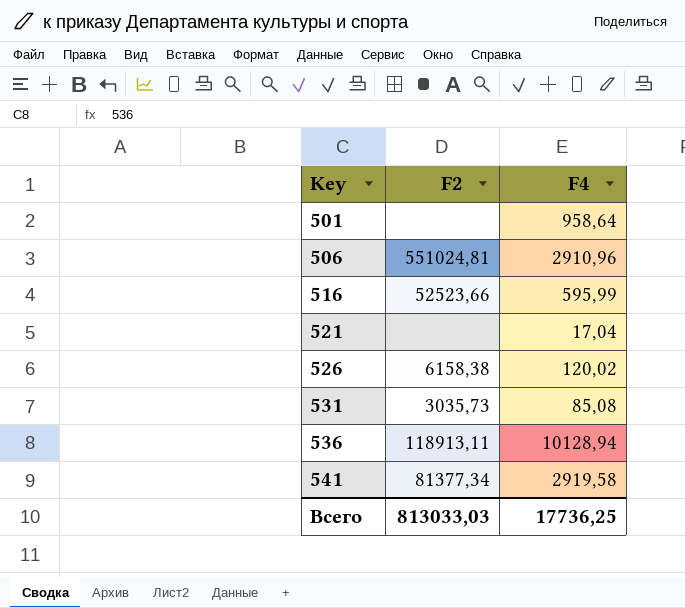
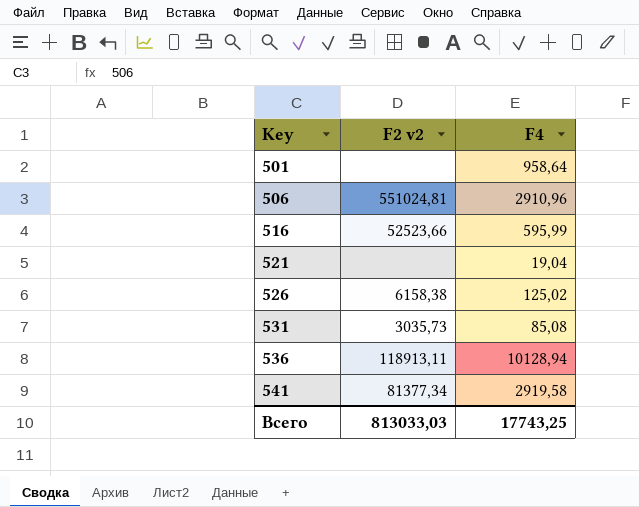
column name: F2 -> F2 v2
521 | F4: 17,04 -> 19,04
526 | F4: 120,02 -> 125,02
Всего | F4: 17736,25 -> 17743,25

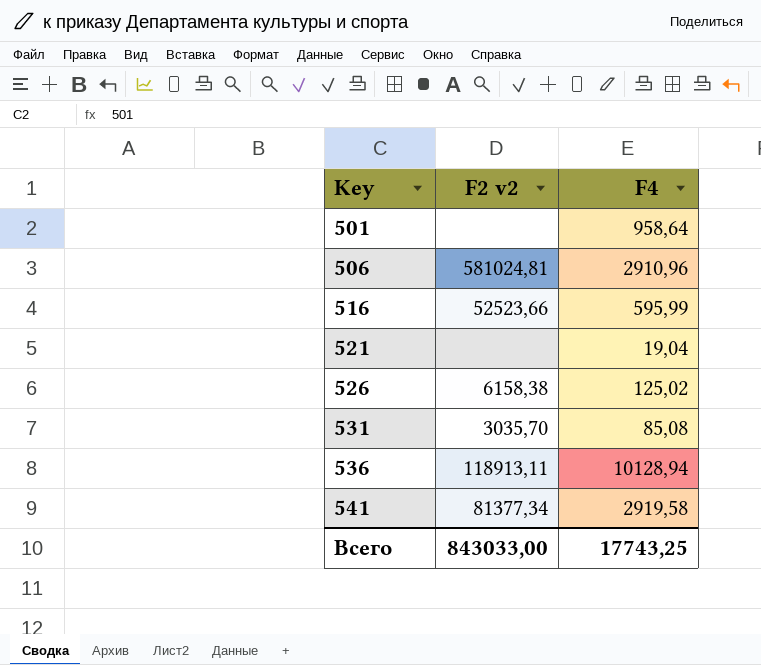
506 | F2 v2: 551024,81 -> 581024,81
531 | F2 v2: 3035,73 -> 3035,70
Всего | F2 v2: 813033,03 -> 843033,00

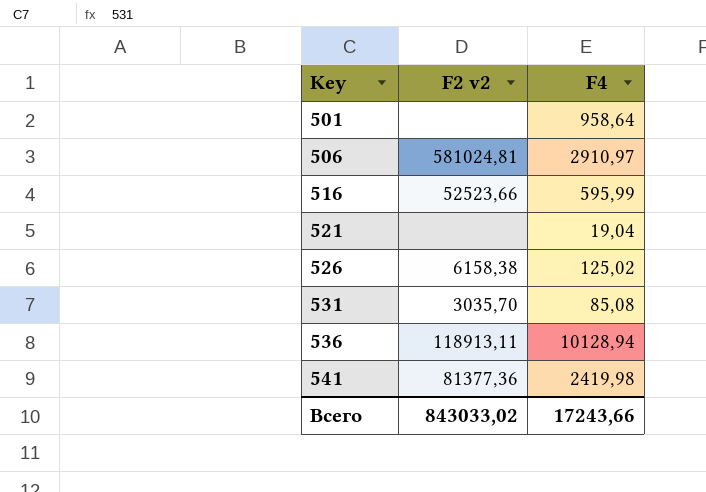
506 | F4: 2910,96 -> 2910,97
541 | F2 v2: 81377,34 -> 81377,36
541 | F4: 2919,58 -> 2419,98
Всего | F2 v2: 843033,00 -> 843033,02
Всего | F4: 17743,25 -> 17243,66

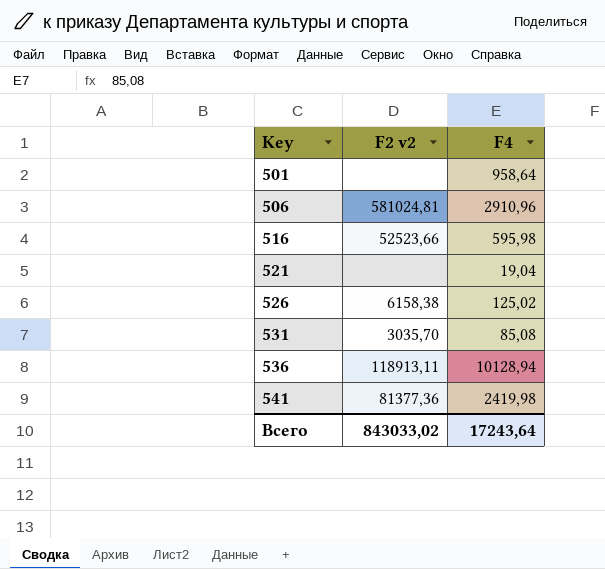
506 | F4: 2910,97 -> 2910,96
516 | F4: 595,99 -> 595,98
Всего | F4: 17243,66 -> 17243,64

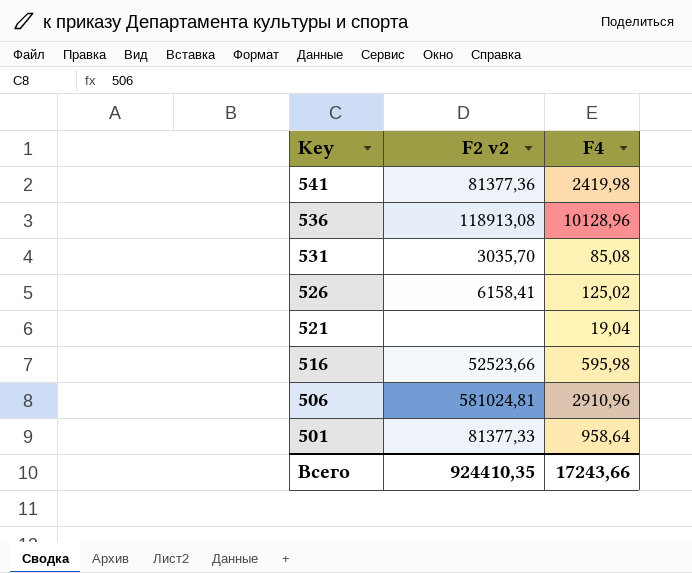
row order: Key ascending -> Key descending
536 | F2 v2: 118913,11 -> 118913,08
536 | F4: 10128,94 -> 10128,96
526 | F2 v2: 6158,38 -> 6158,41
501 | F2 v2: none -> 81377,33
Всего | F2 v2: 843033,02 -> 924410,35
Всего | F4: 17243,64 -> 17243,66

